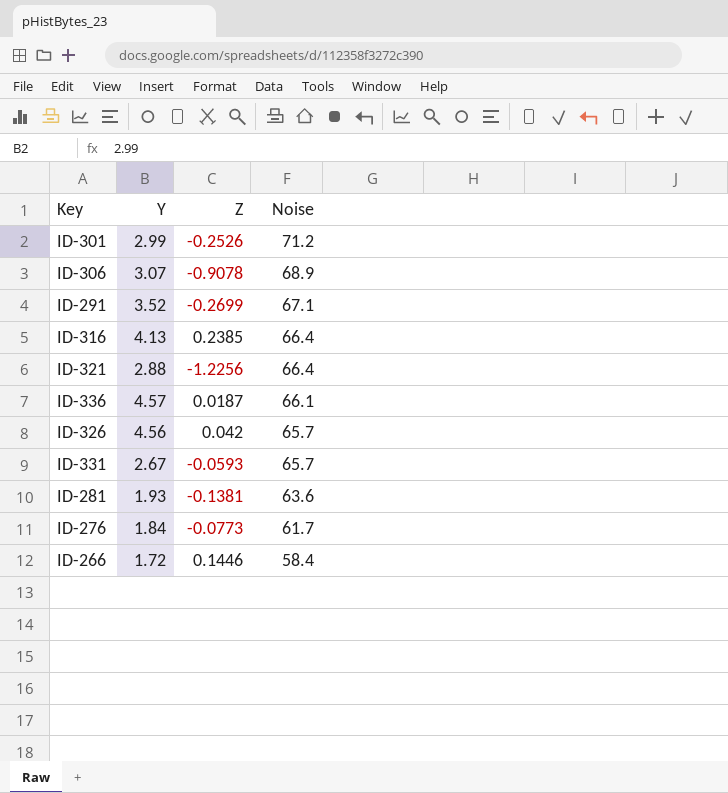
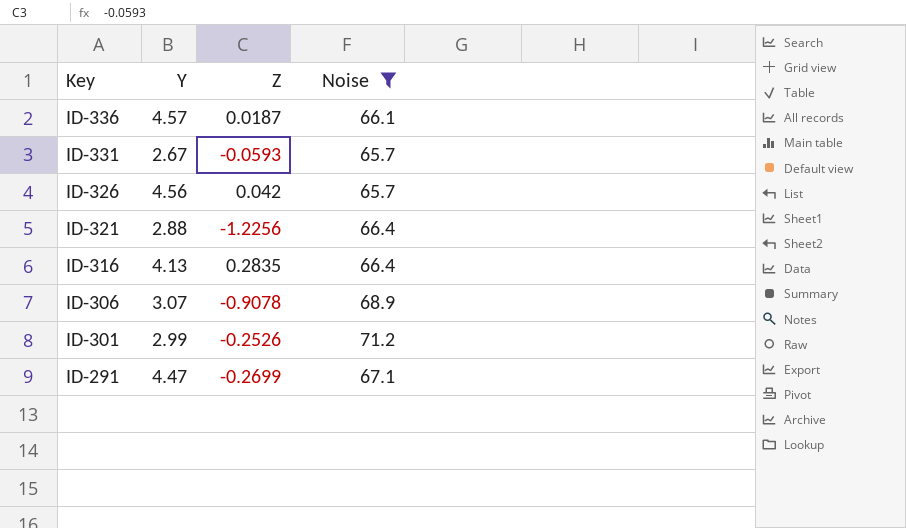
filter: none -> Noise >= 65.7
row order: Noise descending -> Key descending
ID-316 | Z: 0.2385 -> 0.2835
ID-291 | Y: 3.52 -> 4.47

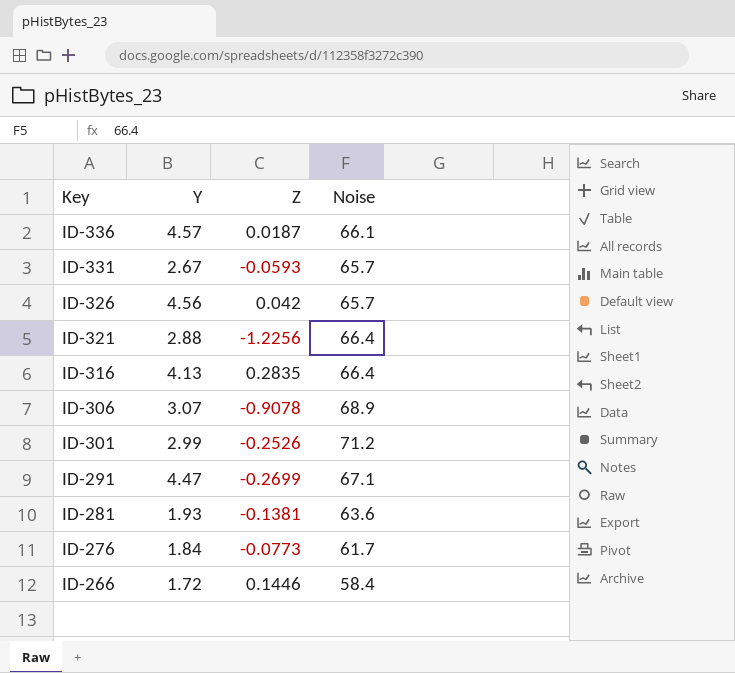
filter: Noise >= 65.7 -> none

